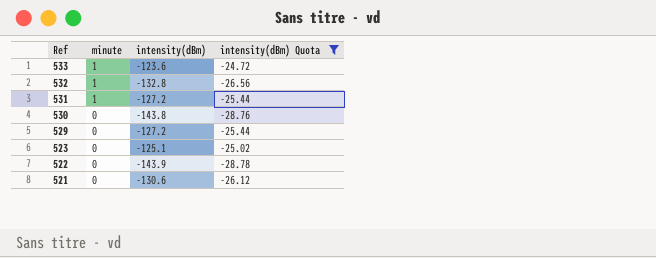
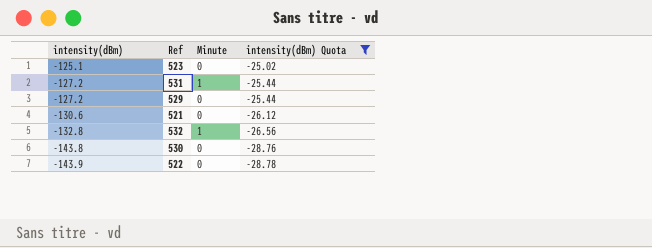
row order: Ref descending -> intensity(dBm) descending
column intensity(dBm) | position: 3 -> 1
column name: minute -> Minute
row 533: 1 | -123.6 | -24.72 -> none

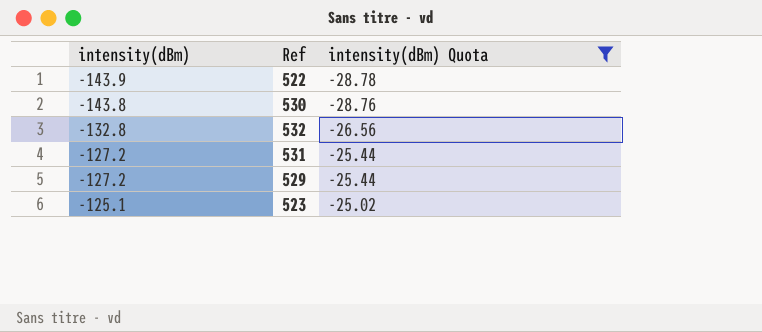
row order: intensity(dBm) descending -> intensity(dBm) ascending
column Minute | position: 3 -> none
row 521: -130.6 | 0 | -26.12 -> none

